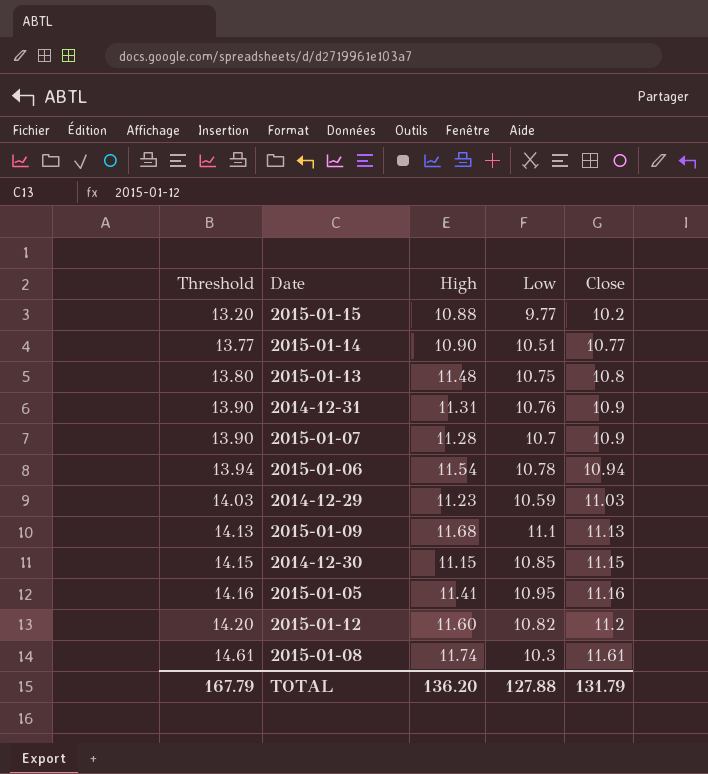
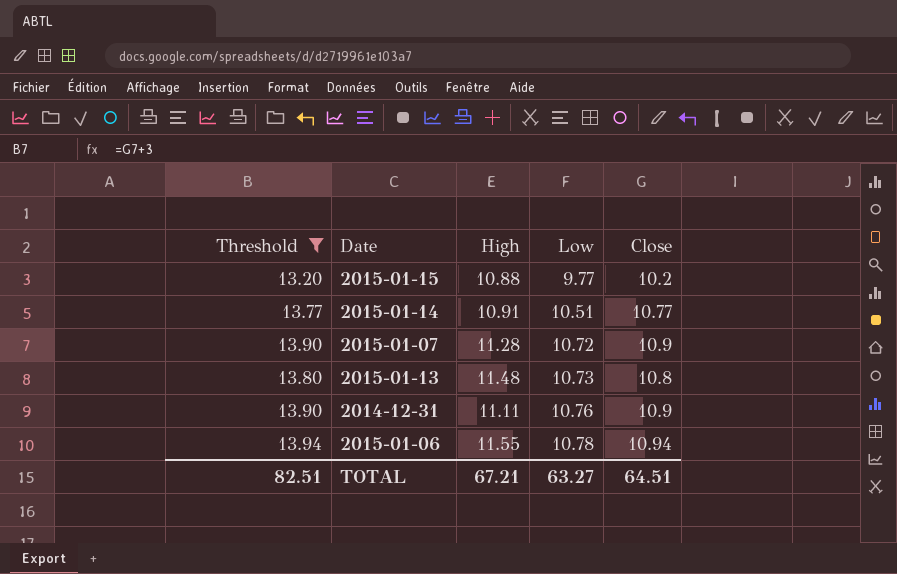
filter: none -> Threshold <= 13.94
row order: Threshold ascending -> Low ascending
2015-01-14 | High: 10.90 -> 10.91
2015-01-07 | Low: 10.7 -> 10.72
2015-01-13 | Low: 10.75 -> 10.73
2014-12-31 | High: 11.31 -> 11.11
2015-01-06 | High: 11.54 -> 11.55
TOTAL | Threshold: 167.79 -> 82.51
TOTAL | High: 136.20 -> 67.21
TOTAL | Low: 127.88 -> 63.27
TOTAL | Close: 131.79 -> 64.51

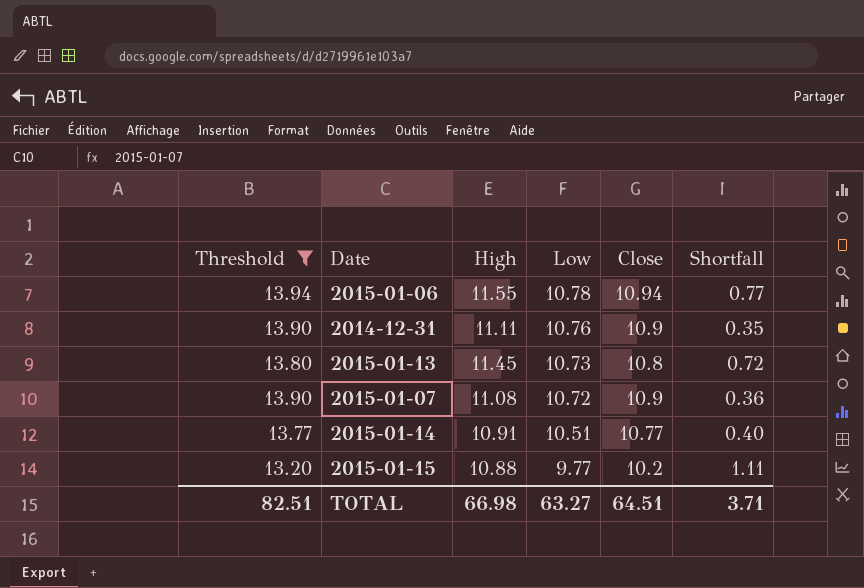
row order: Low ascending -> Low descending
column Shortfall | formula: none -> [High] - [Low]
2015-01-13 | High: 11.48 -> 11.45
2015-01-07 | High: 11.28 -> 11.08
TOTAL | High: 67.21 -> 66.98

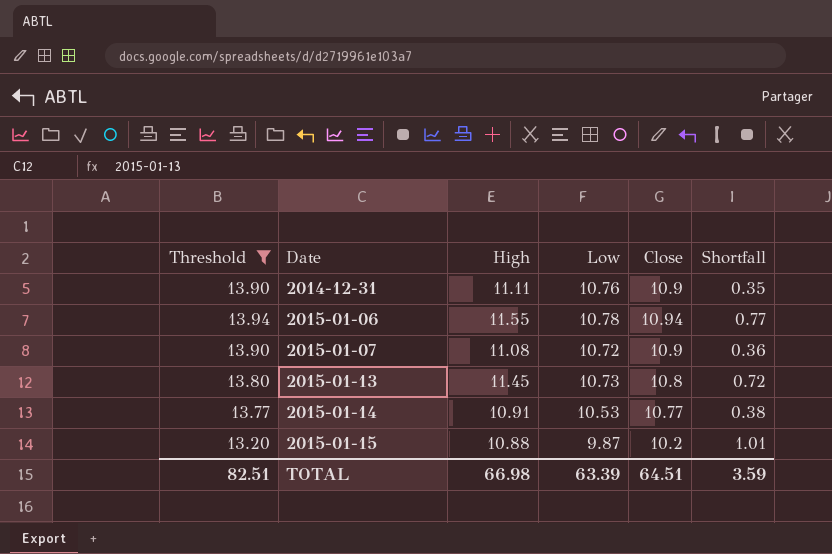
row order: Low descending -> Date ascending
2015-01-14 | Low: 10.51 -> 10.53
2015-01-14 | Shortfall: 0.40 -> 0.38
2015-01-15 | Low: 9.77 -> 9.87
2015-01-15 | Shortfall: 1.11 -> 1.01
TOTAL | Low: 63.27 -> 63.39
TOTAL | Shortfall: 3.71 -> 3.59

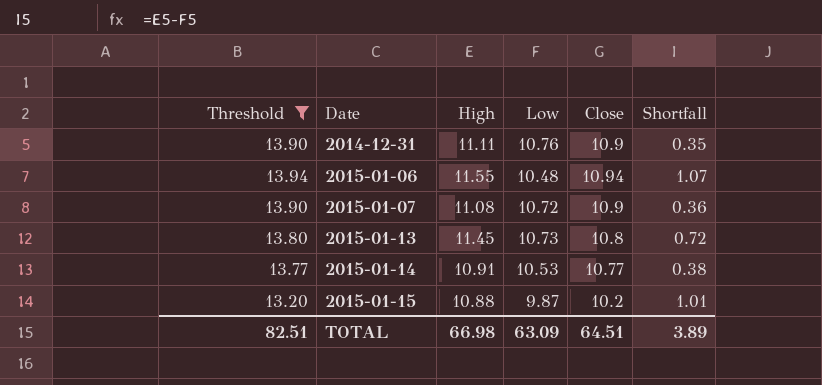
2015-01-06 | Low: 10.78 -> 10.48
2015-01-06 | Shortfall: 0.77 -> 1.07
TOTAL | Low: 63.39 -> 63.09
TOTAL | Shortfall: 3.59 -> 3.89

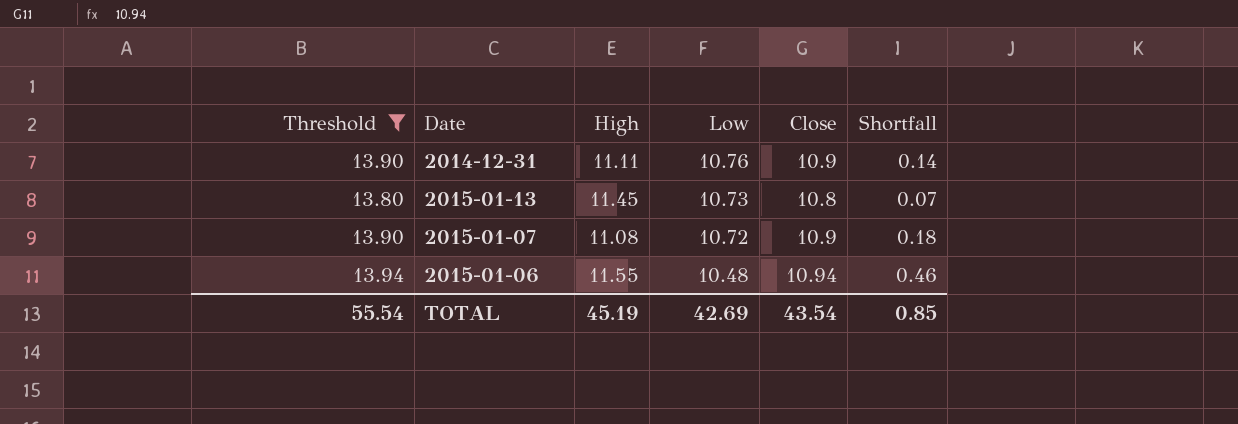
row order: Date ascending -> Low descending
column Shortfall | formula: [High] - [Low] -> [Close] - [Low]
row 2015-01-14: 13.77 | 10.91 | 10.53 | 10.77 | 0.38 -> none
row 2015-01-15: 13.20 | 10.88 | 9.87 | 10.2 | 1.01 -> none
TOTAL | Threshold: 82.51 -> 55.54
TOTAL | High: 66.98 -> 45.19
TOTAL | Low: 63.09 -> 42.69
TOTAL | Close: 64.51 -> 43.54
TOTAL | Shortfall: 3.89 -> 0.85

